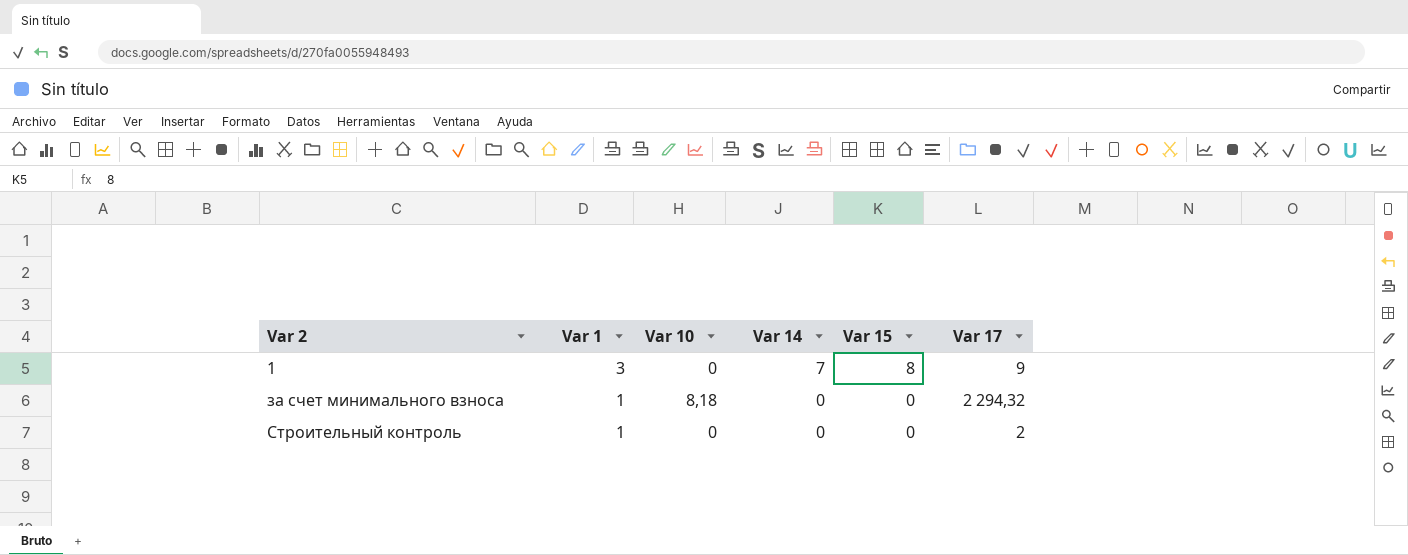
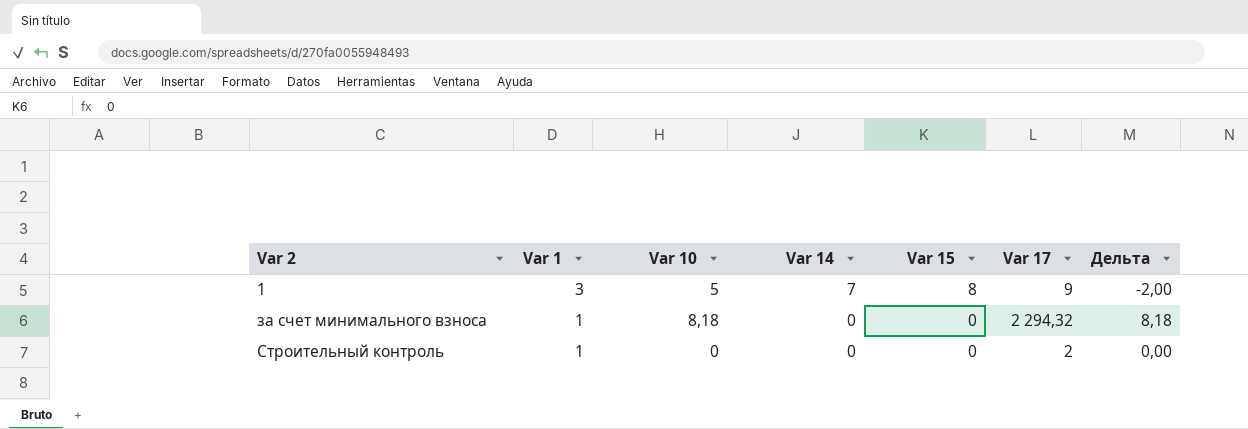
column Дельта | formula: none -> [Var 10] - [Var 14]
1 | Var 10: 0 -> 5

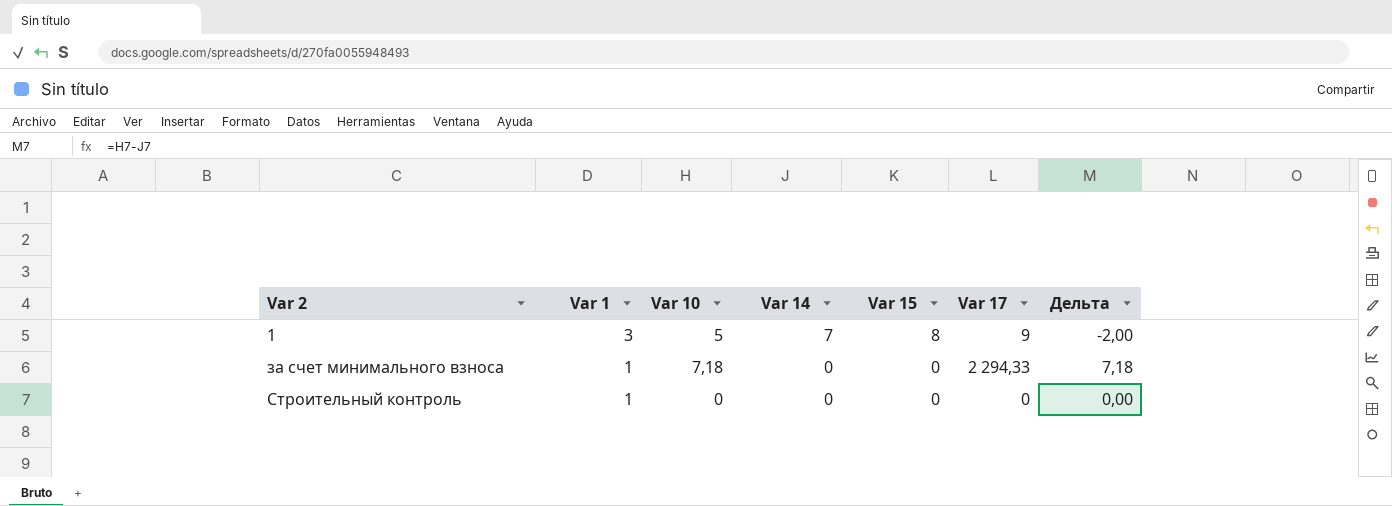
за счет минимального взноса | Var 10: 8,18 -> 7,18
за счет минимального взноса | Var 17: 2 294,32 -> 2 294,33
за счет минимального взноса | Дельта: 8,18 -> 7,18
Строительный контроль | Var 17: 2 -> 0

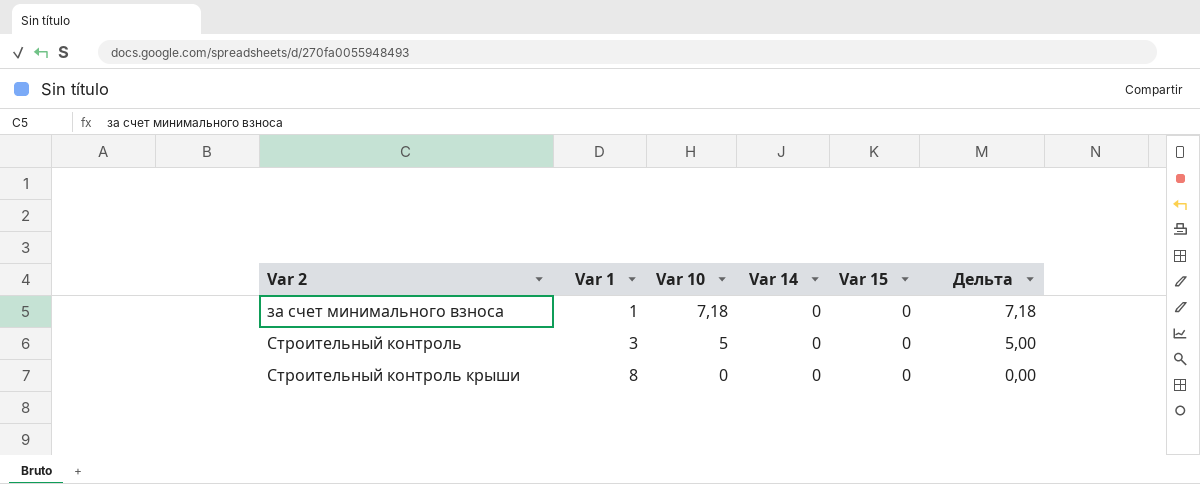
column Var 17 | position: 6 -> none
row 1: 3 | 5 | 7 | 8 | 9 | -2,00 -> none
Строительный контроль | Var 1: 1 -> 3
Строительный контроль | Var 10: 0 -> 5
Строительный контроль | Дельта: 0,00 -> 5,00
row Строительный контроль крыши: none -> 8 | 0 | 0 | 0 | 0,00

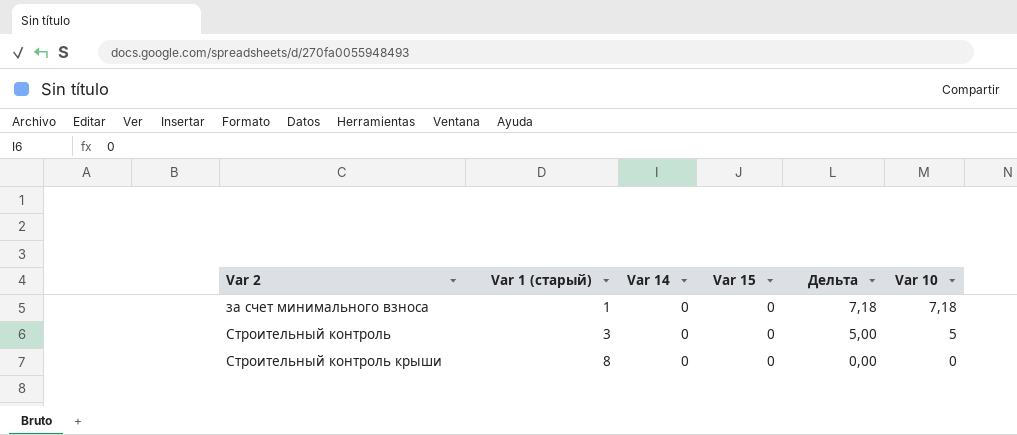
column name: Var 1 -> Var 1 (старый)
column Var 10 | position: 3 -> 6

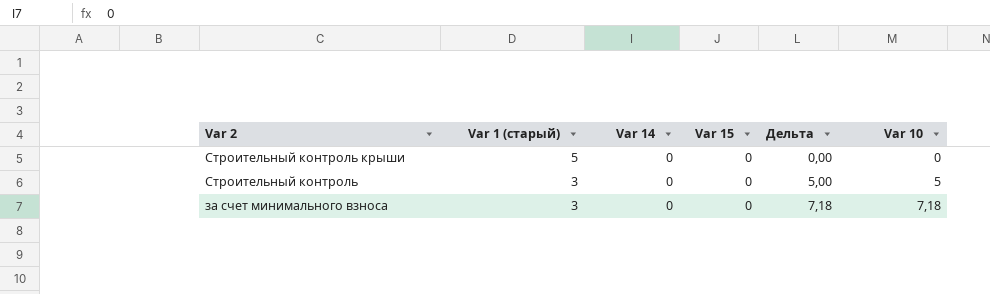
row order: Var 2 ascending -> Var 2 descending
Строительный контроль крыши | Var 1 (старый): 8 -> 5
за счет минимального взноса | Var 1 (старый): 1 -> 3

